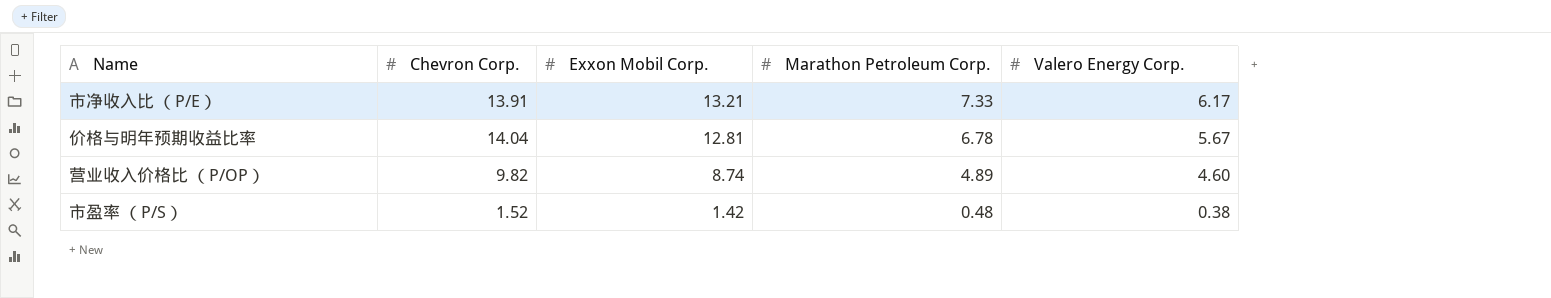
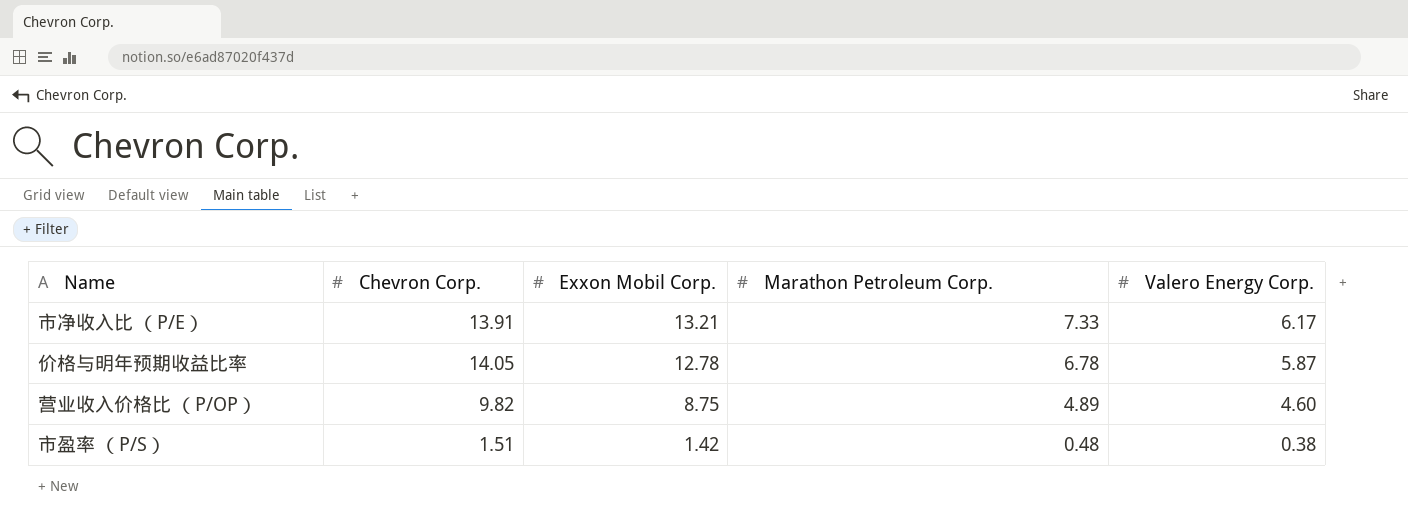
价格与明年预期收益比率 | Chevron Corp.: 14.04 -> 14.05
价格与明年预期收益比率 | Exxon Mobil Corp.: 12.81 -> 12.78
价格与明年预期收益比率 | Valero Energy Corp.: 5.67 -> 5.87
营业收入价格比 （P/OP） | Exxon Mobil Corp.: 8.74 -> 8.75
市盈率 （P/S） | Chevron Corp.: 1.52 -> 1.51

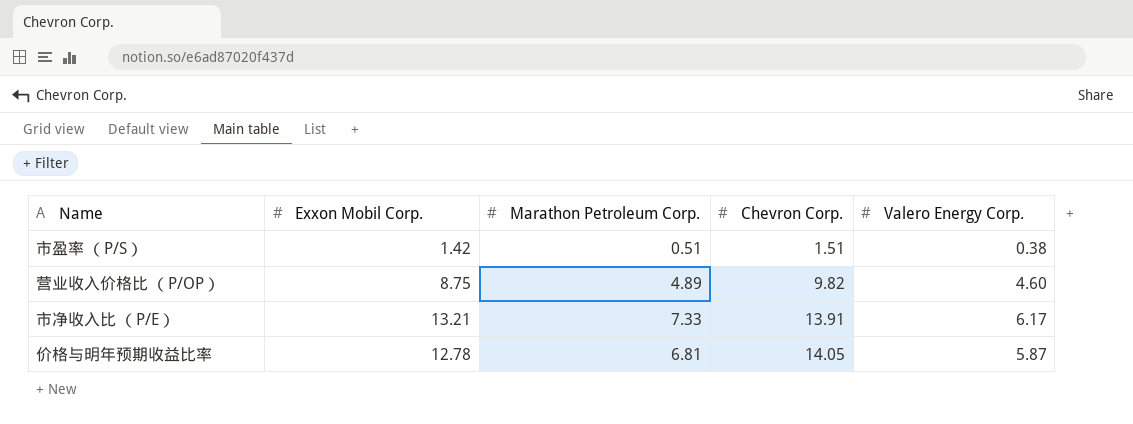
row order: Exxon Mobil Corp. descending -> Chevron Corp. ascending
column Chevron Corp. | position: 2 -> 4
市盈率 （P/S） | Marathon Petroleum Corp.: 0.48 -> 0.51
价格与明年预期收益比率 | Marathon Petroleum Corp.: 6.78 -> 6.81

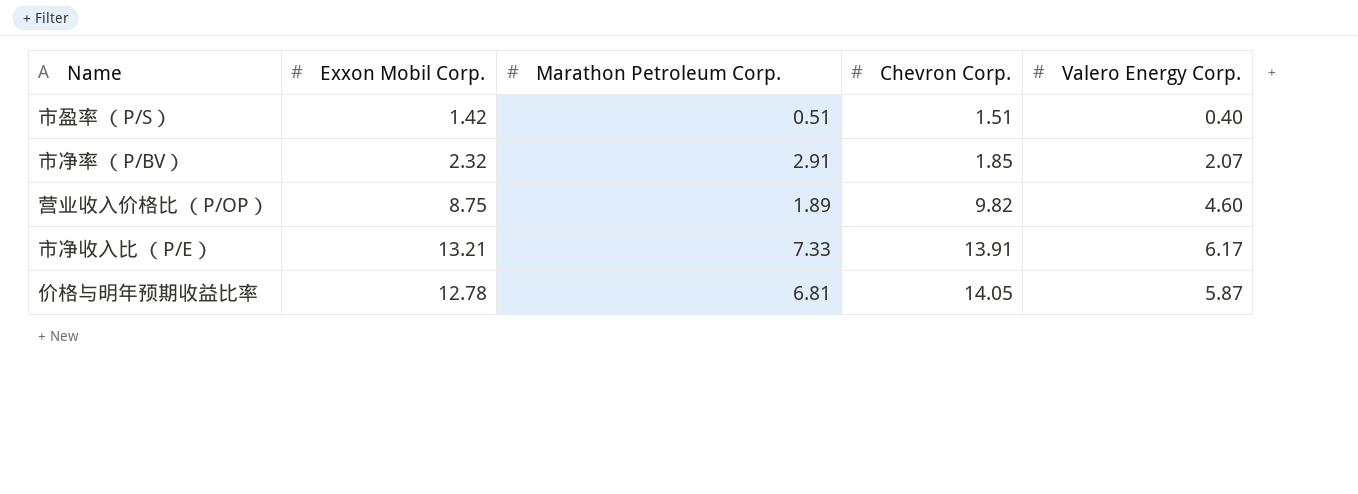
市盈率 （P/S） | Valero Energy Corp.: 0.38 -> 0.40
row 市净率 （P/BV）: none -> 2.32 | 2.91 | 1.85 | 2.07
营业收入价格比 （P/OP） | Marathon Petroleum Corp.: 4.89 -> 1.89

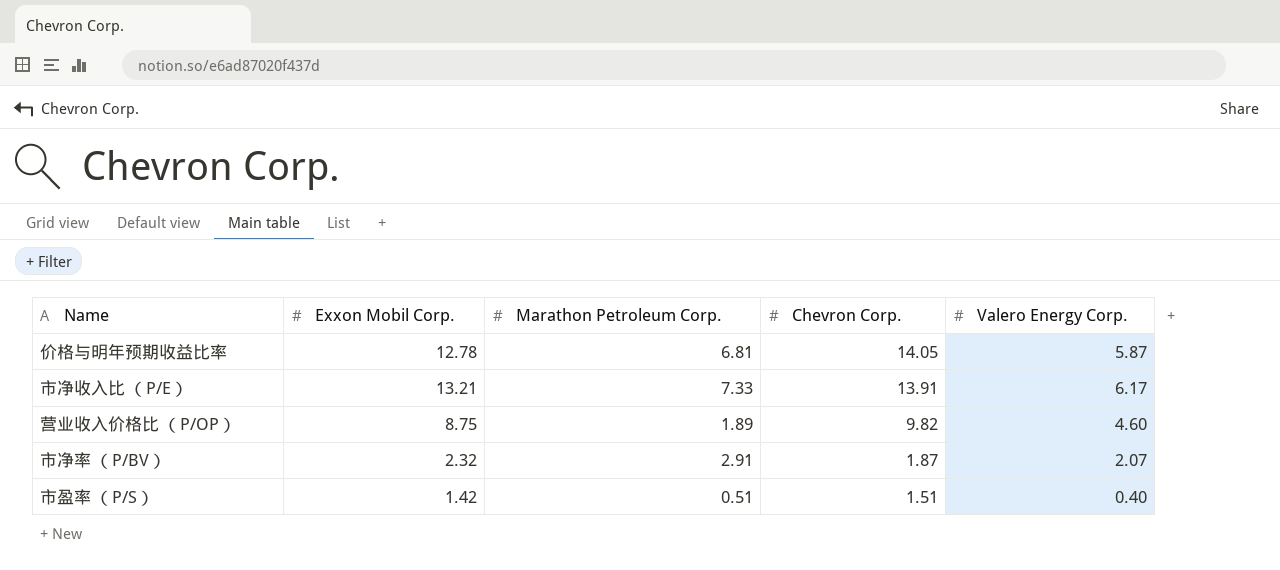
row order: Chevron Corp. ascending -> Chevron Corp. descending
市净率 （P/BV） | Chevron Corp.: 1.85 -> 1.87

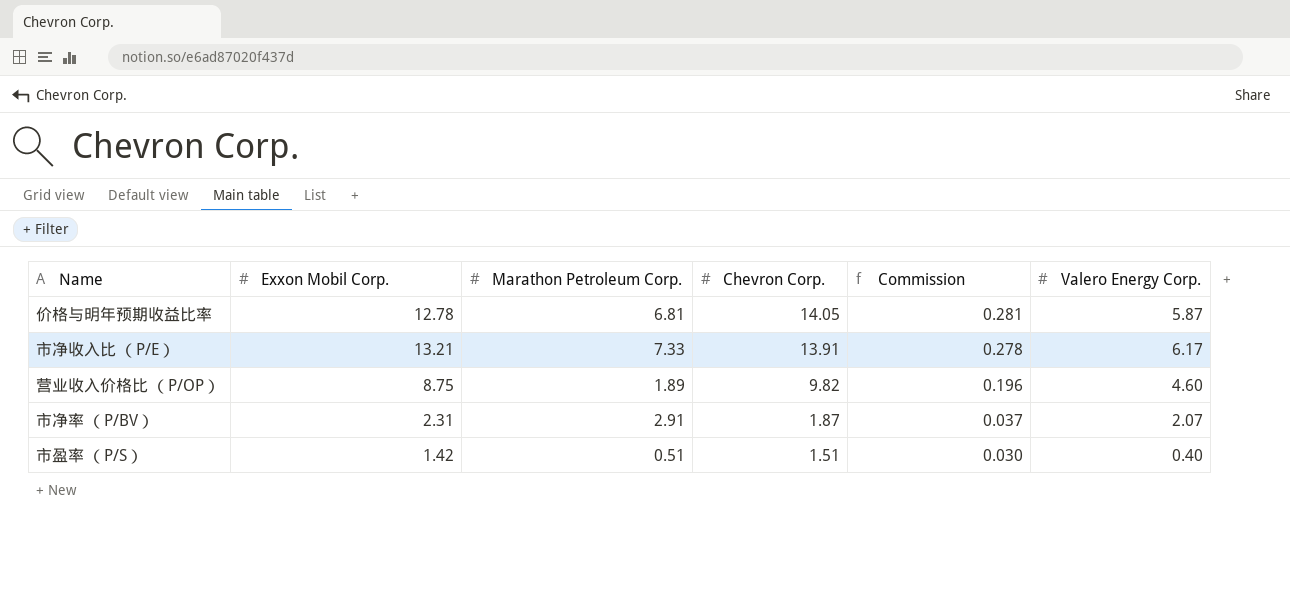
column Commission | formula: none -> [Chevron Corp.] * 0.02
市净率 （P/BV） | Exxon Mobil Corp.: 2.32 -> 2.31

